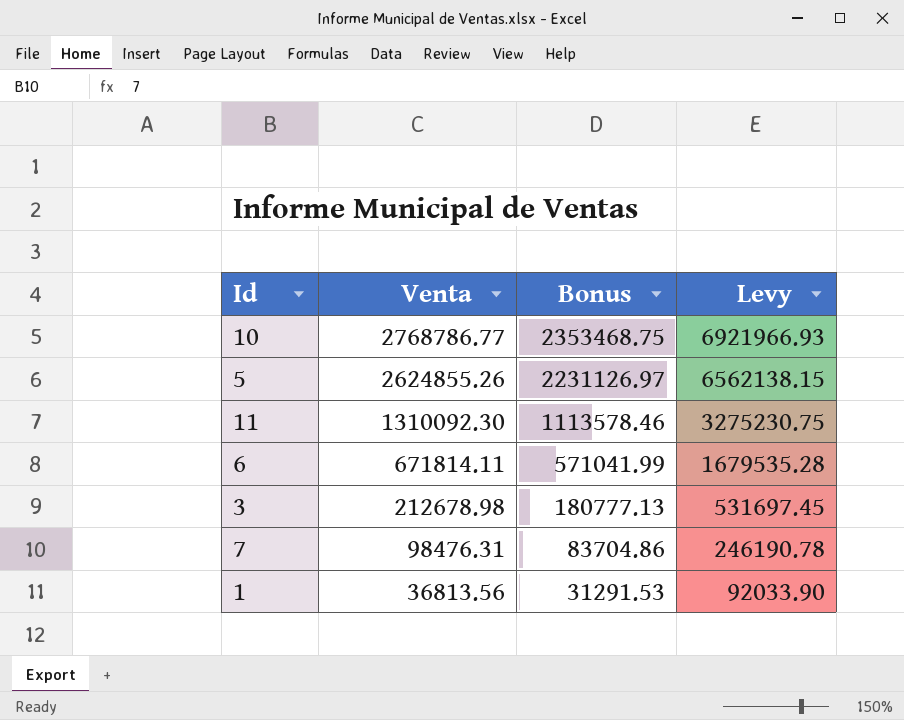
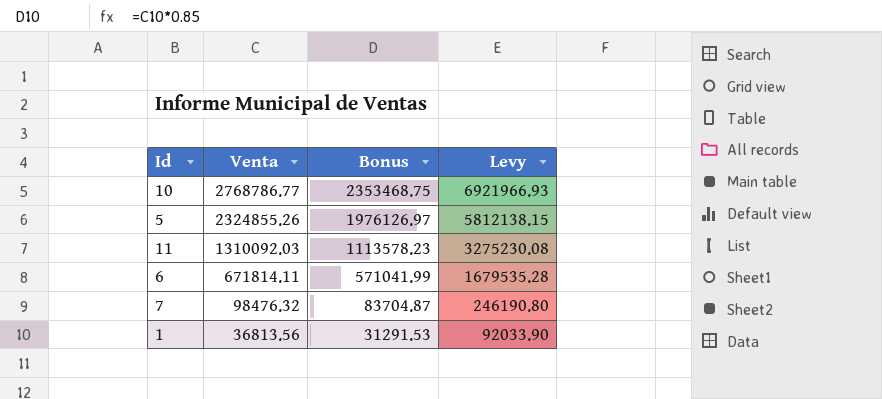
row 3: 212678.98 | 180777.13 | 531697.45 -> none
5 | Venta: 2624855.26 -> 2324855.26
5 | Bonus: 2231126.97 -> 1976126.97
5 | Levy: 6562138.15 -> 5812138.15
11 | Venta: 1310092.30 -> 1310092.03
11 | Bonus: 1113578.46 -> 1113578.23
11 | Levy: 3275230.75 -> 3275230.08
7 | Venta: 98476.31 -> 98476.32
7 | Bonus: 83704.86 -> 83704.87
7 | Levy: 246190.78 -> 246190.80

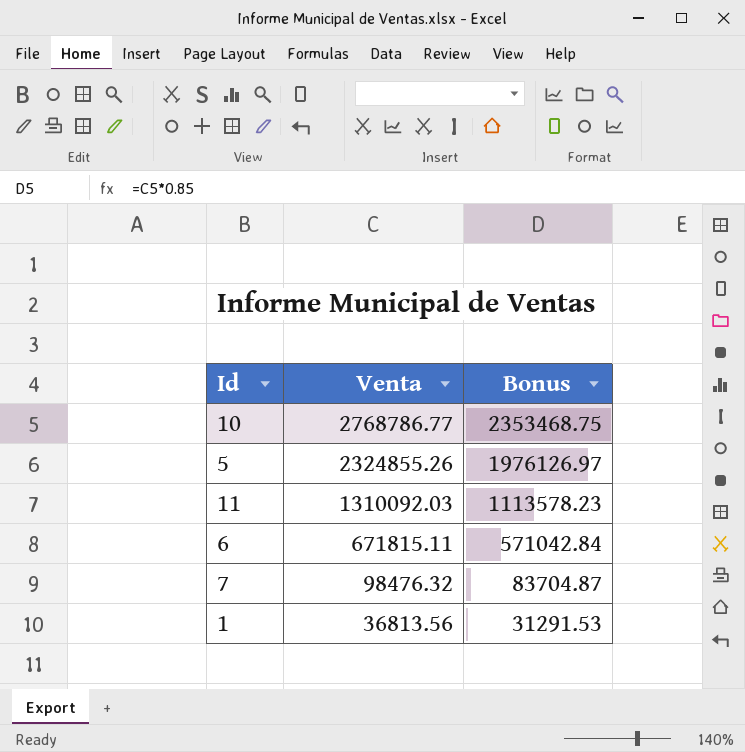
column Levy | formula: [Venta] * 2.5 -> none
6 | Venta: 671814.11 -> 671815.11
6 | Bonus: 571041.99 -> 571042.84

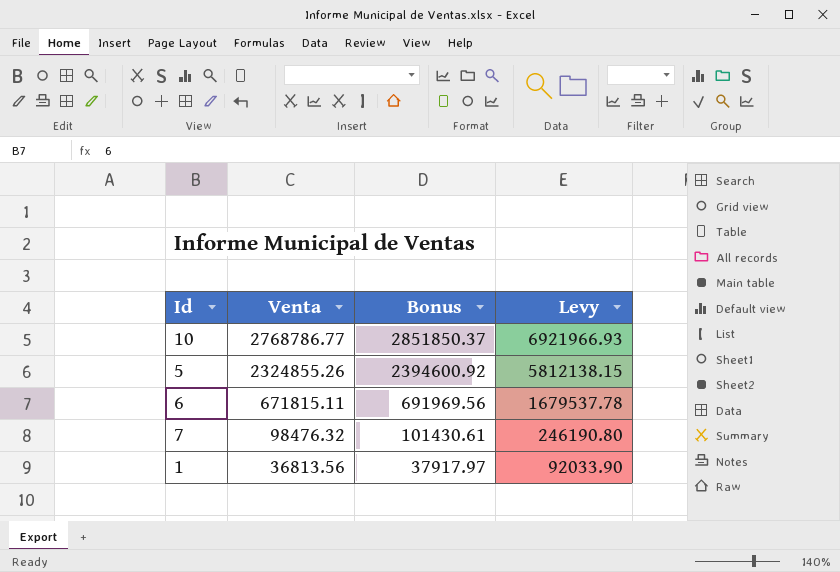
column Bonus | formula: [Venta] * 0.85 -> [Venta] * 1.03
column Levy | formula: none -> [Venta] * 2.5
row 11: 1310092.03 | 1113578.23 -> none

